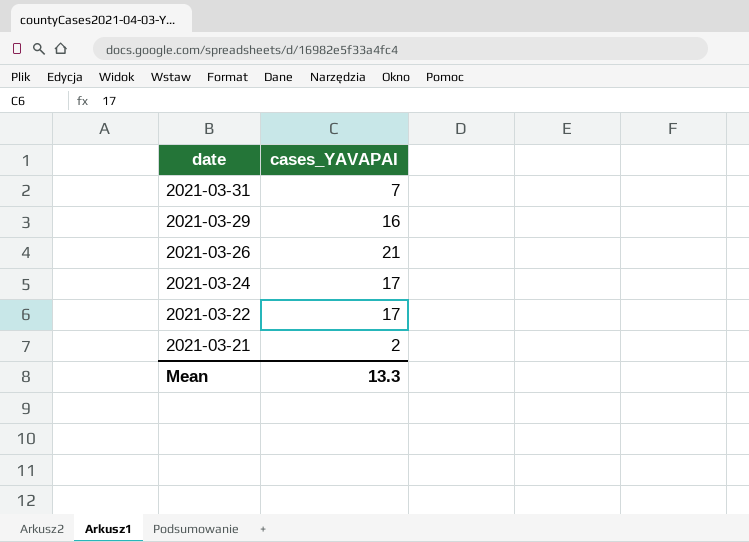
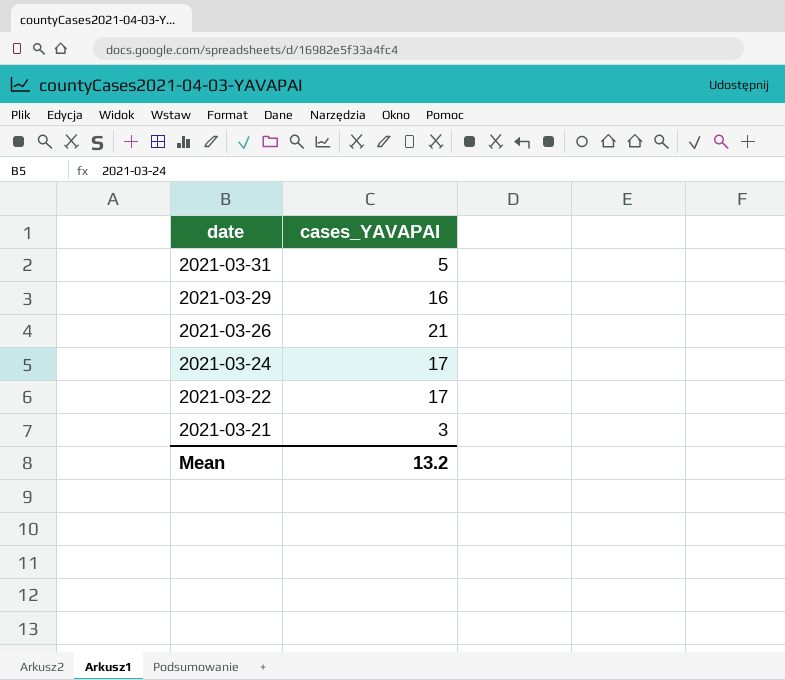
2021-03-31 | cases_YAVAPAI: 7 -> 5
2021-03-21 | cases_YAVAPAI: 2 -> 3
Mean | cases_YAVAPAI: 13.3 -> 13.2

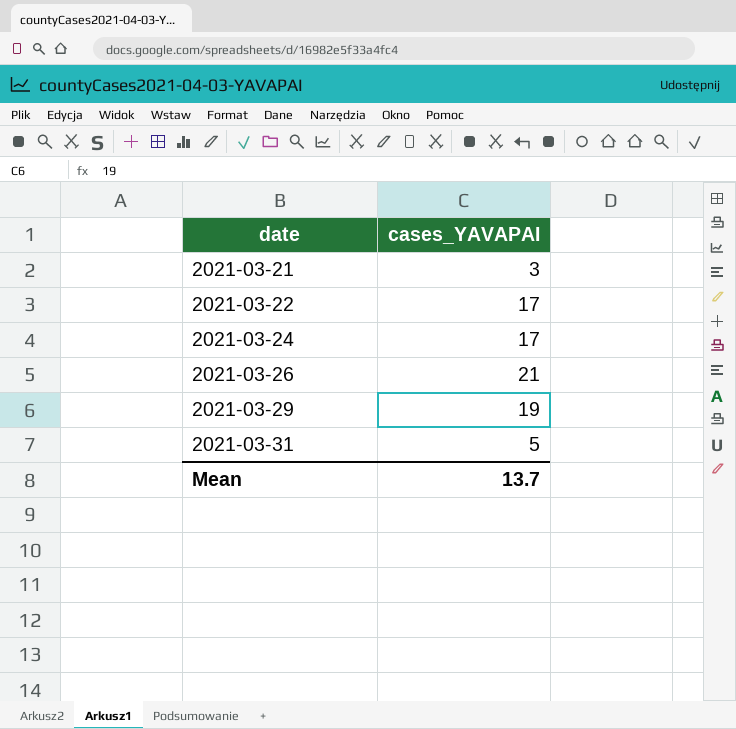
row order: date descending -> date ascending
2021-03-29 | cases_YAVAPAI: 16 -> 19
Mean | cases_YAVAPAI: 13.2 -> 13.7

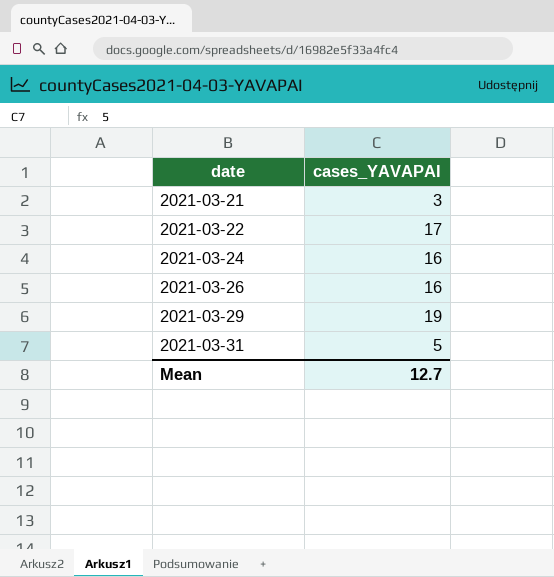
2021-03-24 | cases_YAVAPAI: 17 -> 16
2021-03-26 | cases_YAVAPAI: 21 -> 16
Mean | cases_YAVAPAI: 13.7 -> 12.7

